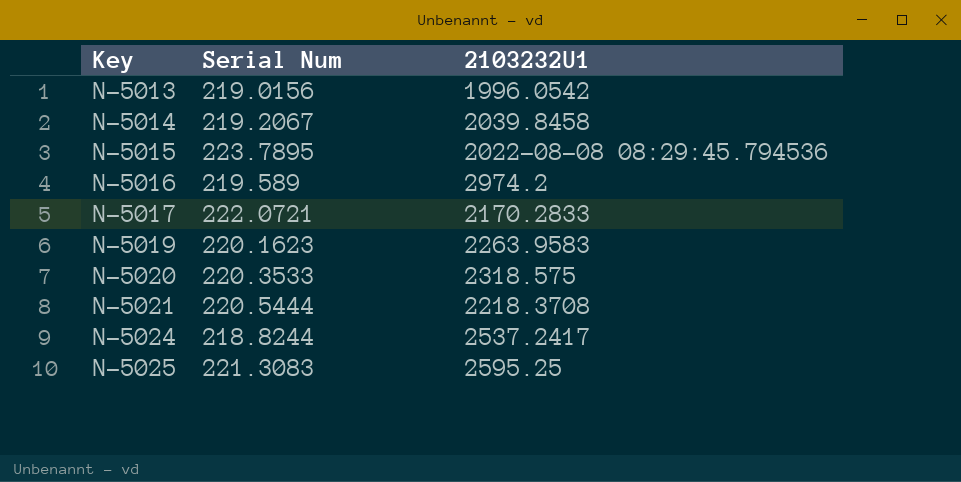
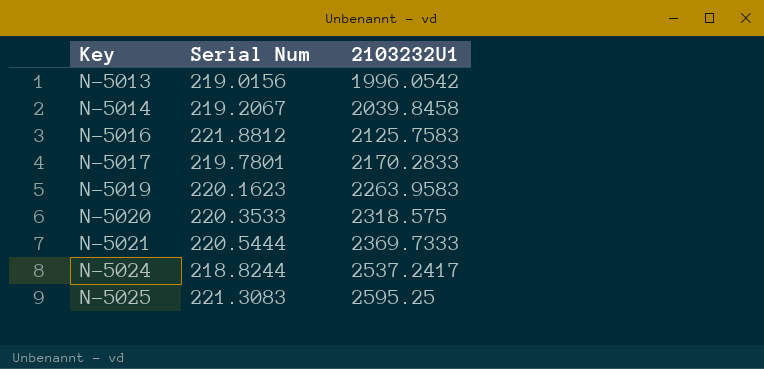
row N-5015: 223.7895 | 2022-08-08 08:29:45.794536 -> none
N-5016 | Serial Num: 219.589 -> 221.8812
N-5016 | 2103232U1: 2974.2 -> 2125.7583
N-5017 | Serial Num: 222.0721 -> 219.7801
N-5021 | 2103232U1: 2218.3708 -> 2369.7333

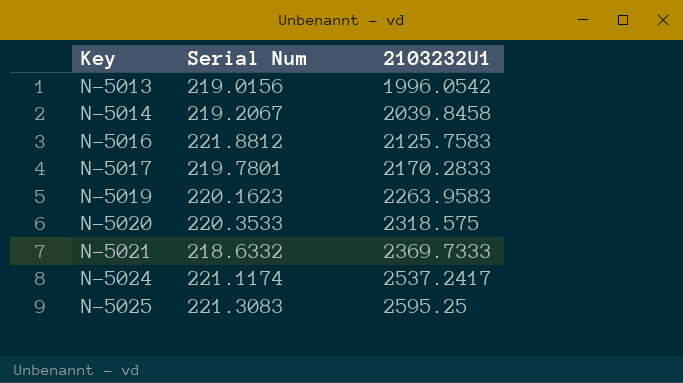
N-5021 | Serial Num: 220.5444 -> 218.6332
N-5024 | Serial Num: 218.8244 -> 221.1174

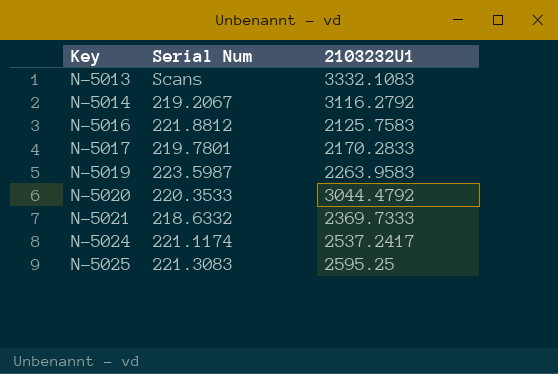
N-5013 | Serial Num: 219.0156 -> Scans
N-5013 | 2103232U1: 1996.0542 -> 3332.1083
N-5014 | 2103232U1: 2039.8458 -> 3116.2792
N-5019 | Serial Num: 220.1623 -> 223.5987
N-5020 | 2103232U1: 2318.575 -> 3044.4792

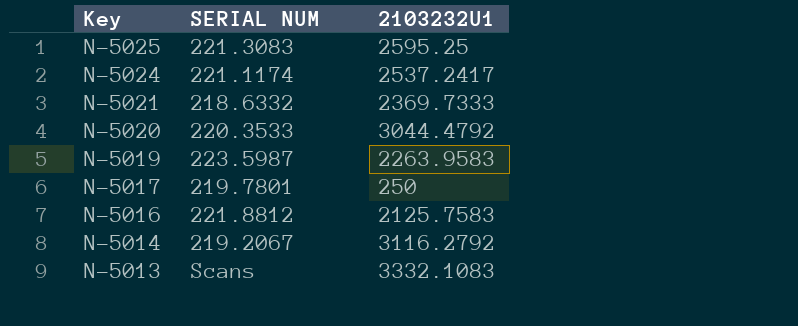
row order: Key ascending -> Key descending
column name: Serial Num -> SERIAL NUM
N-5017 | 2103232U1: 2170.2833 -> 250

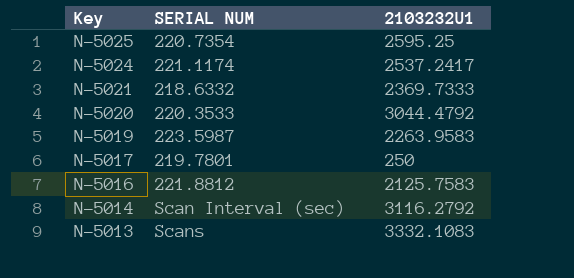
N-5025 | SERIAL NUM: 221.3083 -> 220.7354
N-5014 | SERIAL NUM: 219.2067 -> Scan Interval (sec)

